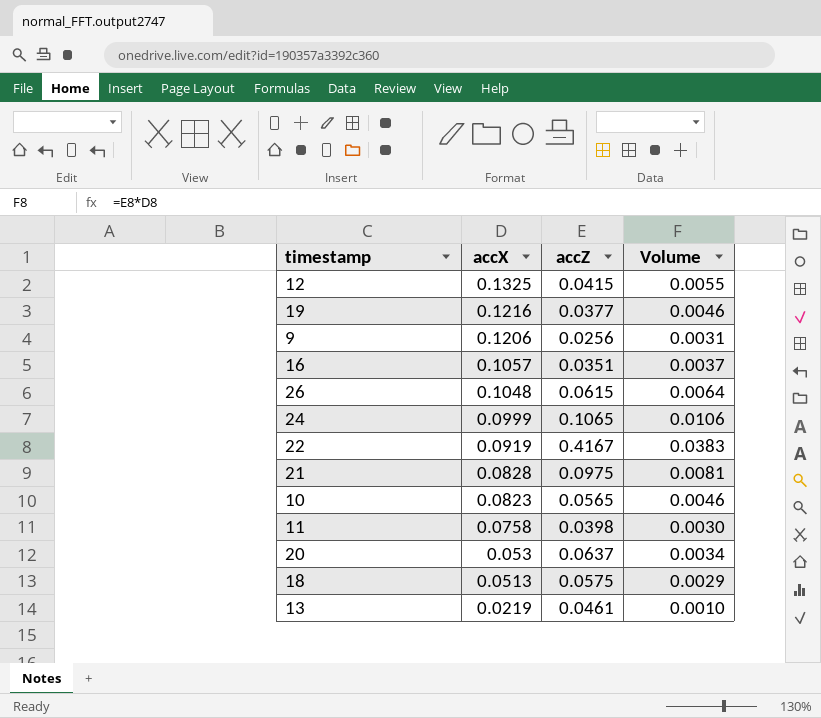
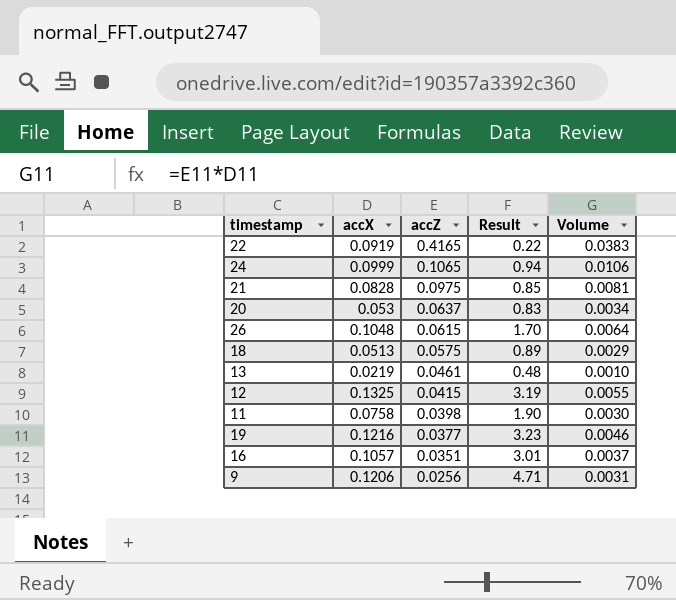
row order: accX descending -> accZ descending
column Result | formula: none -> [accX] / [accZ]
row 10: 0.0823 | 0.0565 | 0.0046 -> none
22 | accZ: 0.4167 -> 0.4165

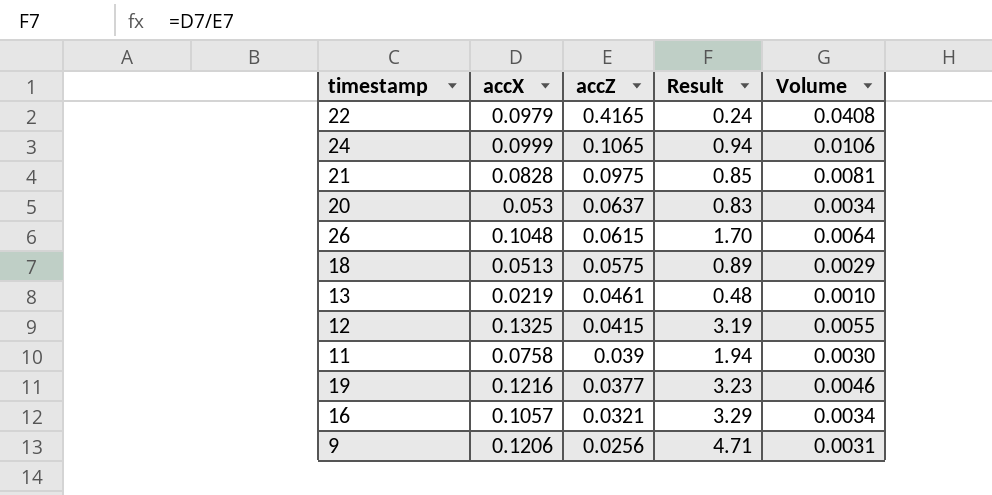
22 | accX: 0.0919 -> 0.0979
22 | Result: 0.22 -> 0.24
22 | Volume: 0.0383 -> 0.0408
11 | accZ: 0.0398 -> 0.039
11 | Result: 1.90 -> 1.94
16 | accZ: 0.0351 -> 0.0321
16 | Result: 3.01 -> 3.29
16 | Volume: 0.0037 -> 0.0034

